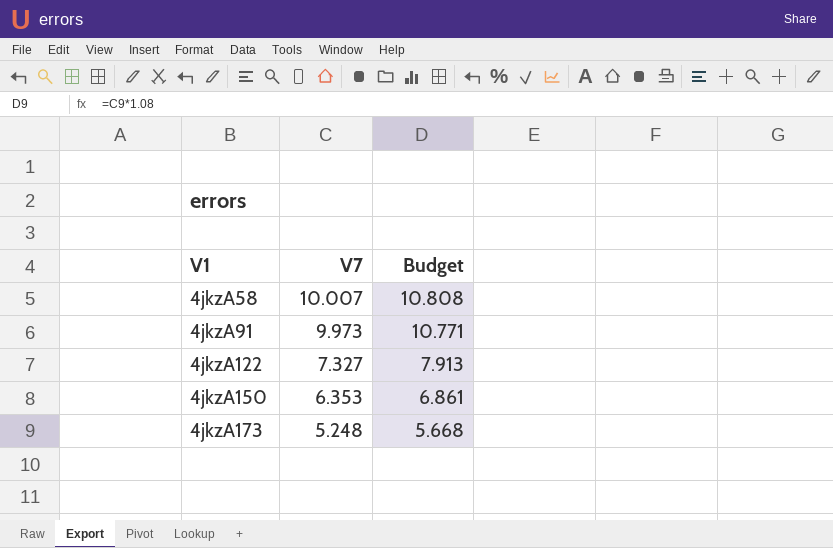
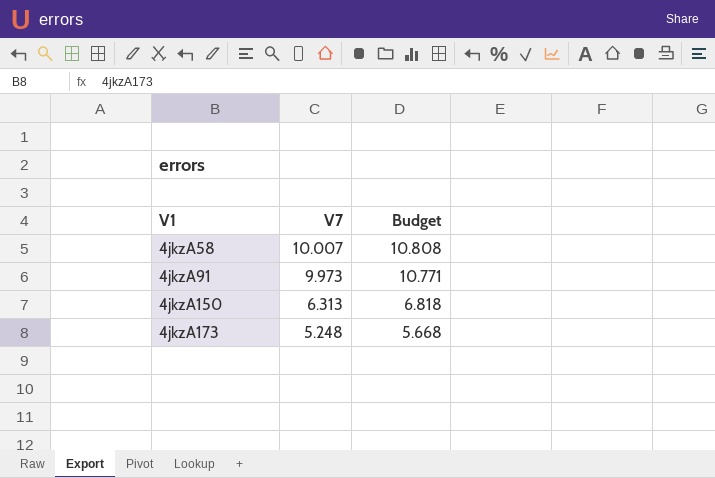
row 4jkzA122: 7.327 | 7.913 -> none
4jkzA150 | V7: 6.353 -> 6.313
4jkzA150 | Budget: 6.861 -> 6.818

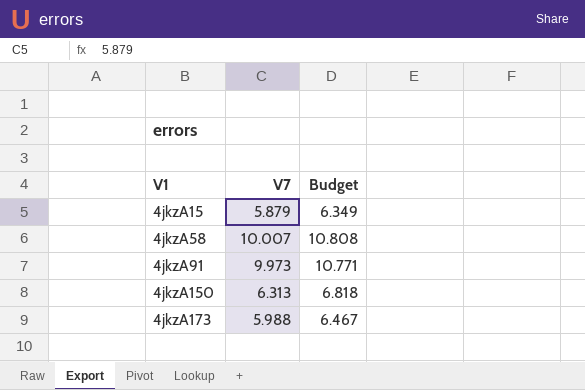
row 4jkzA15: none -> 5.879 | 6.349
4jkzA173 | V7: 5.248 -> 5.988
4jkzA173 | Budget: 5.668 -> 6.467

